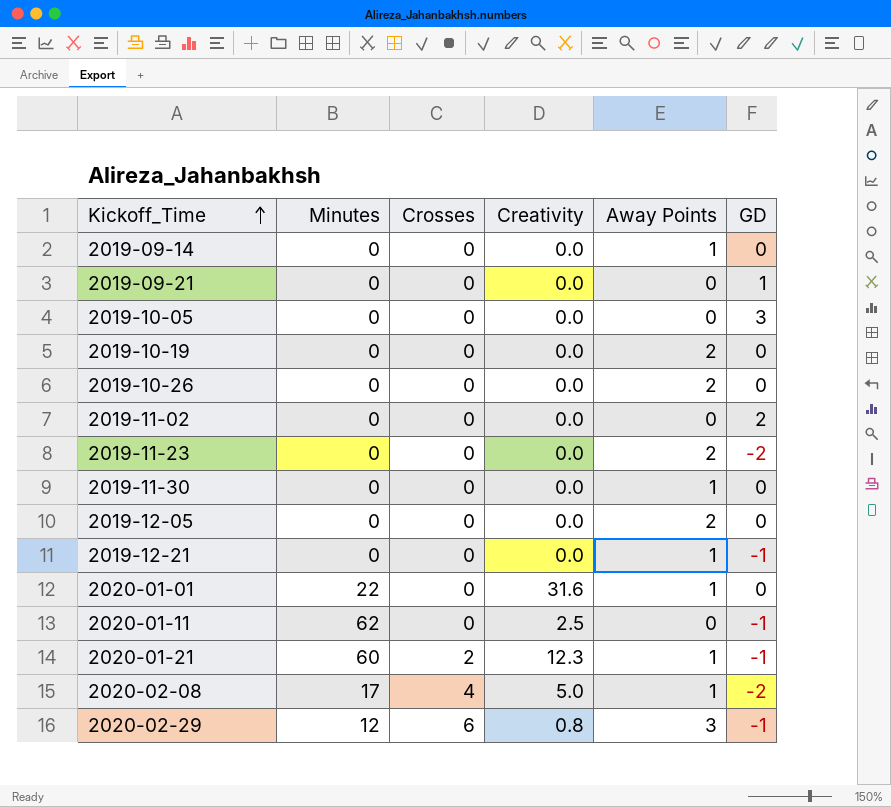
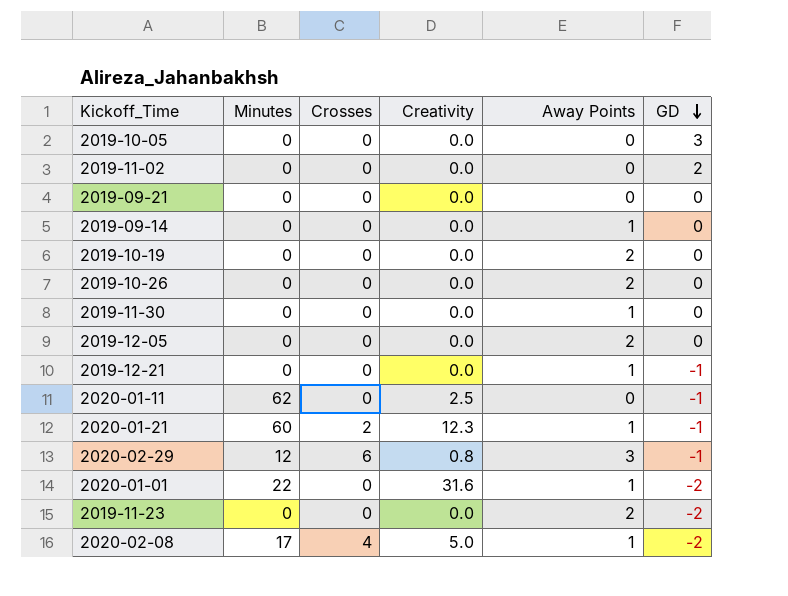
row order: Kickoff_Time ascending -> GD descending
2019-09-21 | GD: 1 -> 0
2020-01-01 | GD: 0 -> -2

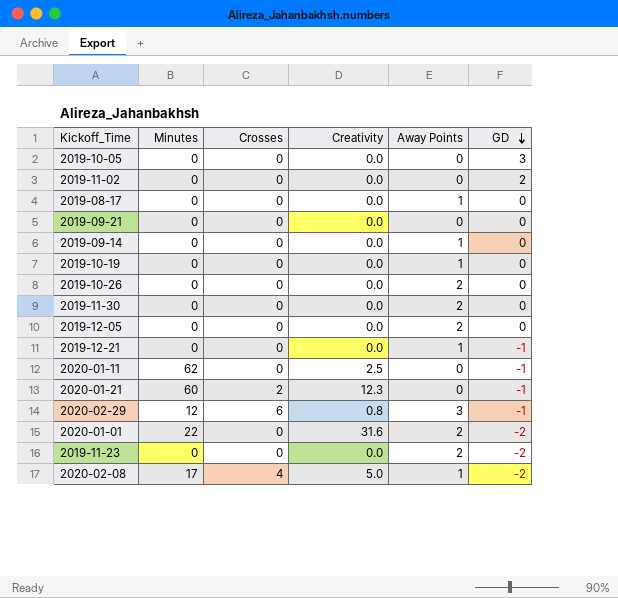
row 2019-08-17: none -> 0 | 0 | 0.0 | 1 | 0
2019-10-19 | Away Points: 2 -> 1
2019-11-30 | Away Points: 1 -> 2
2020-01-21 | Away Points: 1 -> 0
2020-01-01 | Away Points: 1 -> 2

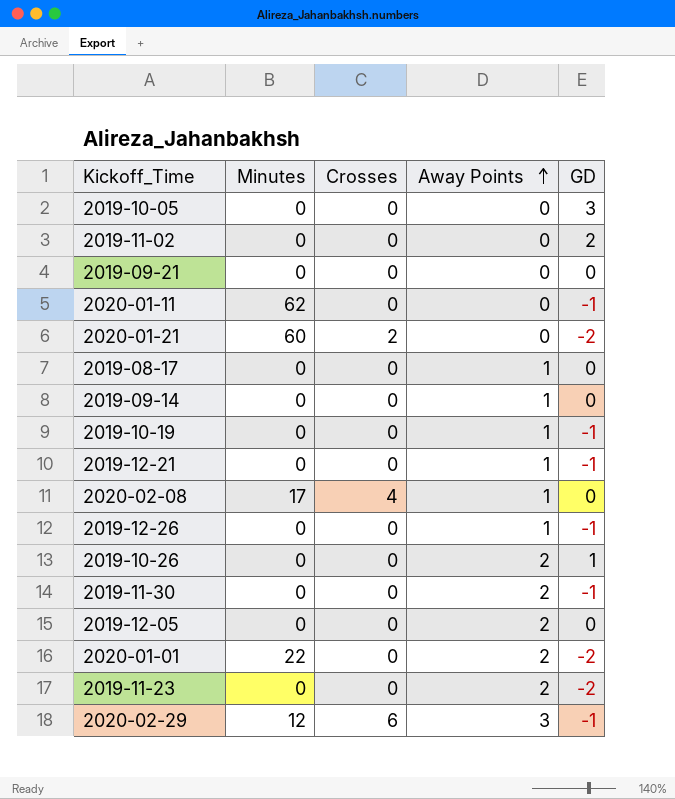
row order: GD descending -> Away Points ascending
column Creativity | position: 4 -> none
2020-01-21 | GD: -1 -> -2
2019-10-19 | GD: 0 -> -1
2020-02-08 | GD: -2 -> 0
row 2019-12-26: none -> 0 | 0 | 1 | -1
2019-10-26 | GD: 0 -> 1
2019-11-30 | GD: 0 -> -1

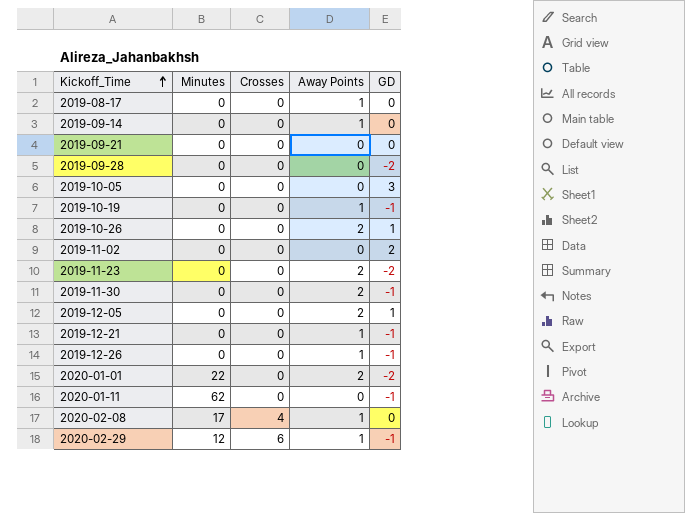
row order: Away Points ascending -> Kickoff_Time ascending
row 2020-01-21: 60 | 2 | 0 | -2 -> none
row 2019-09-28: none -> 0 | 0 | 0 | -2
2019-12-05 | GD: 0 -> 1
2020-02-29 | Away Points: 3 -> 1

